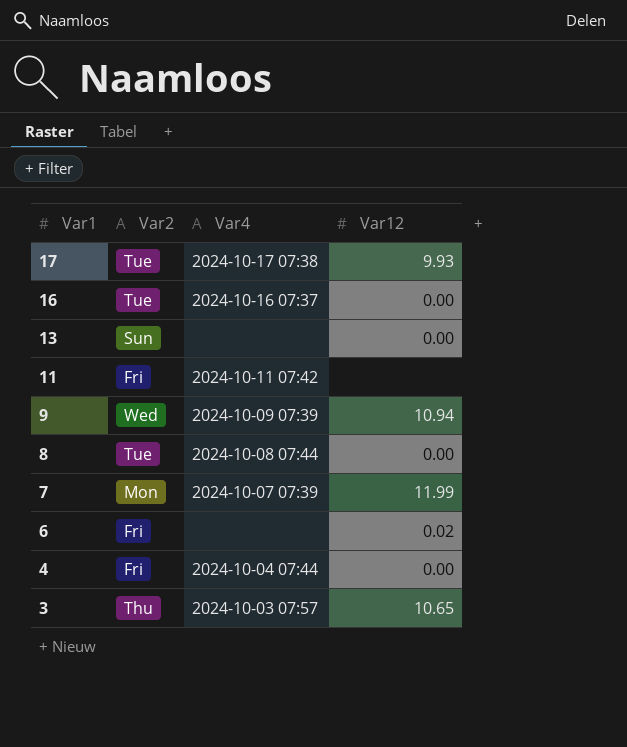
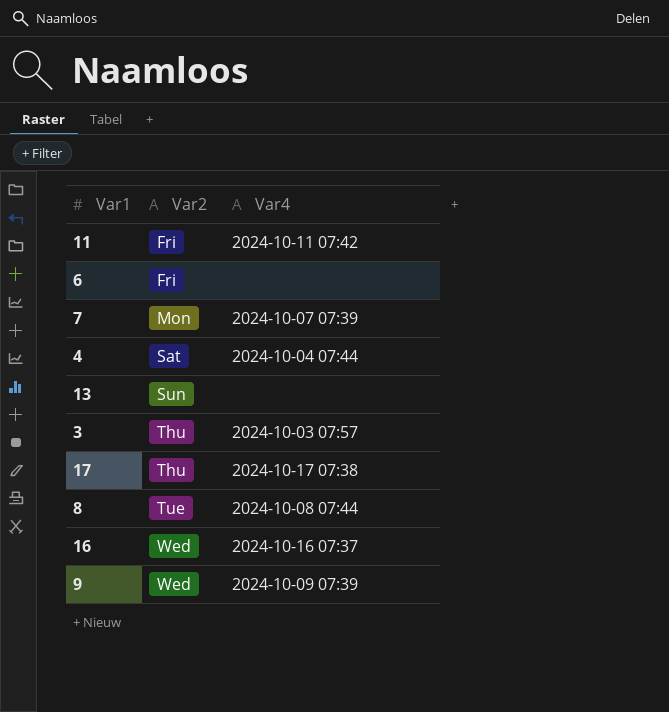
row order: Var1 descending -> Var2 ascending
column Var12 | position: 4 -> none
4 | Var2: Fri -> Sat
17 | Var2: Tue -> Thu
16 | Var2: Tue -> Wed

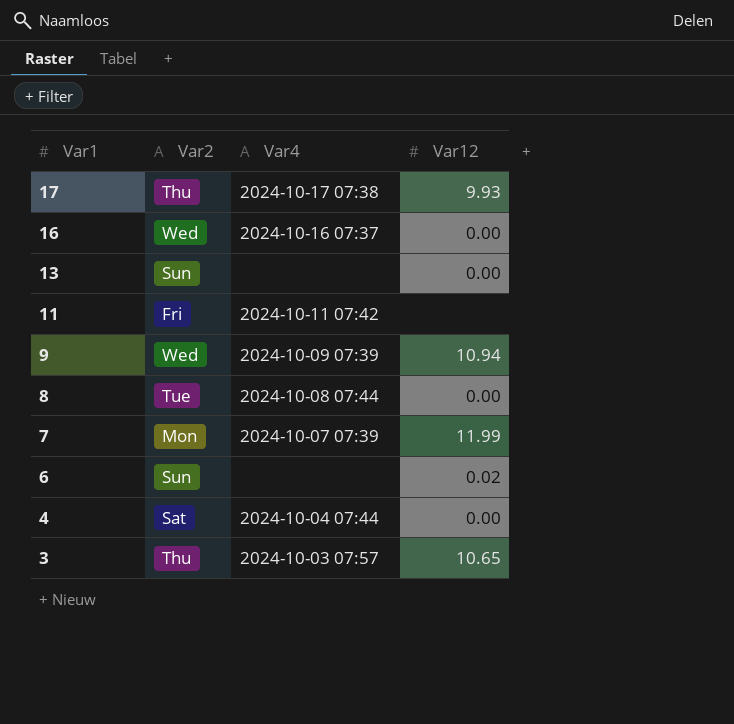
row order: Var2 ascending -> Var1 descending
column Var12 | position: none -> 4
6 | Var2: Fri -> Sun

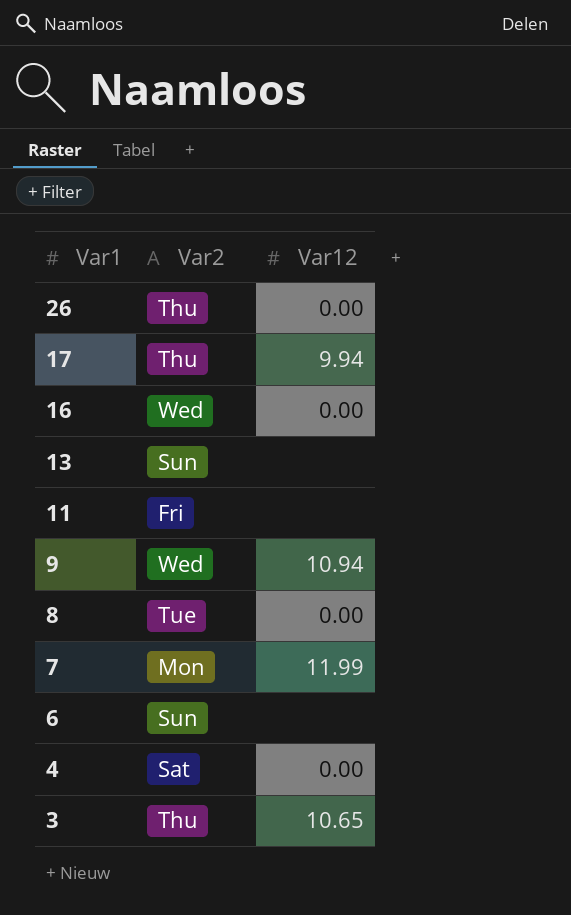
column Var4 | position: 3 -> none
row 26: none -> Thu | 0.00
17 | Var12: 9.93 -> 9.94
13 | Var12: 0.00 -> none
6 | Var12: 0.02 -> none

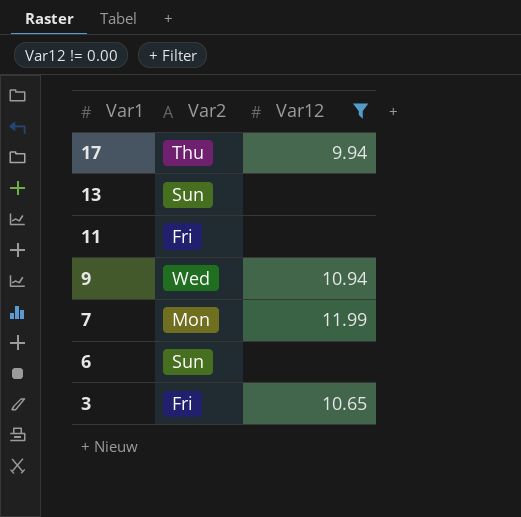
filter: none -> Var12 != 0.00
3 | Var2: Thu -> Fri

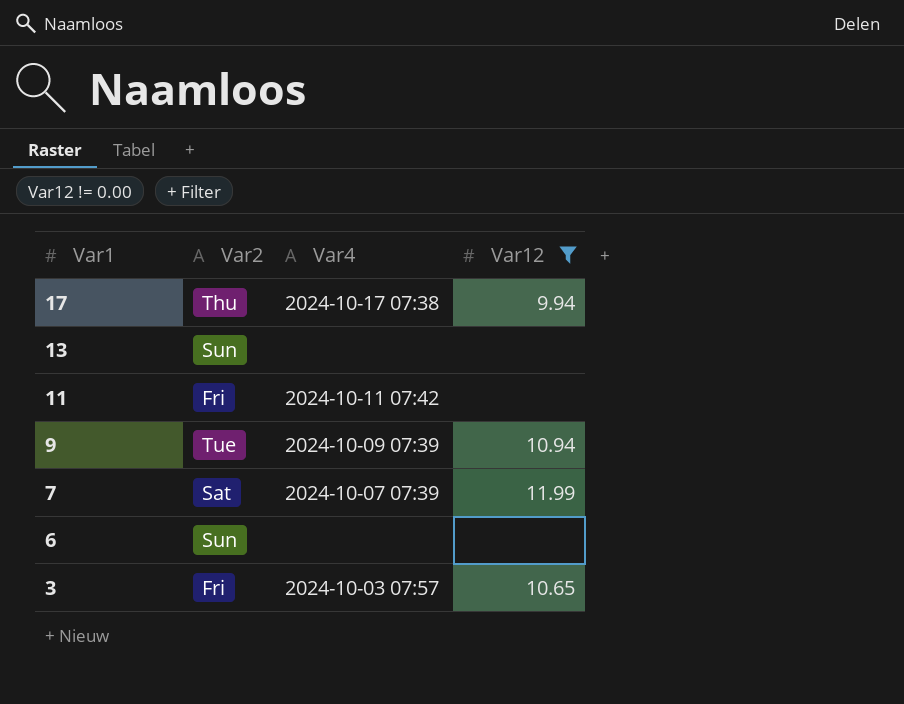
column Var4 | position: none -> 3
9 | Var2: Wed -> Tue
7 | Var2: Mon -> Sat

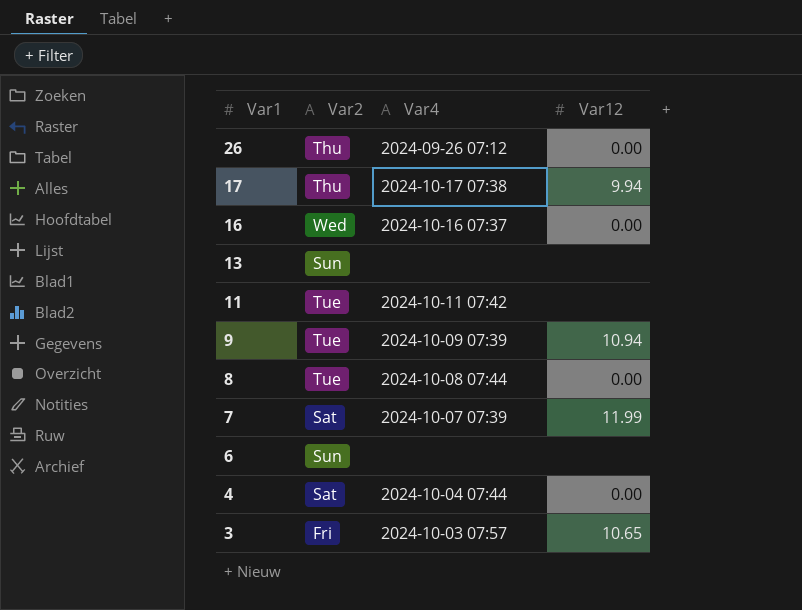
filter: Var12 != 0.00 -> none
11 | Var2: Fri -> Tue

